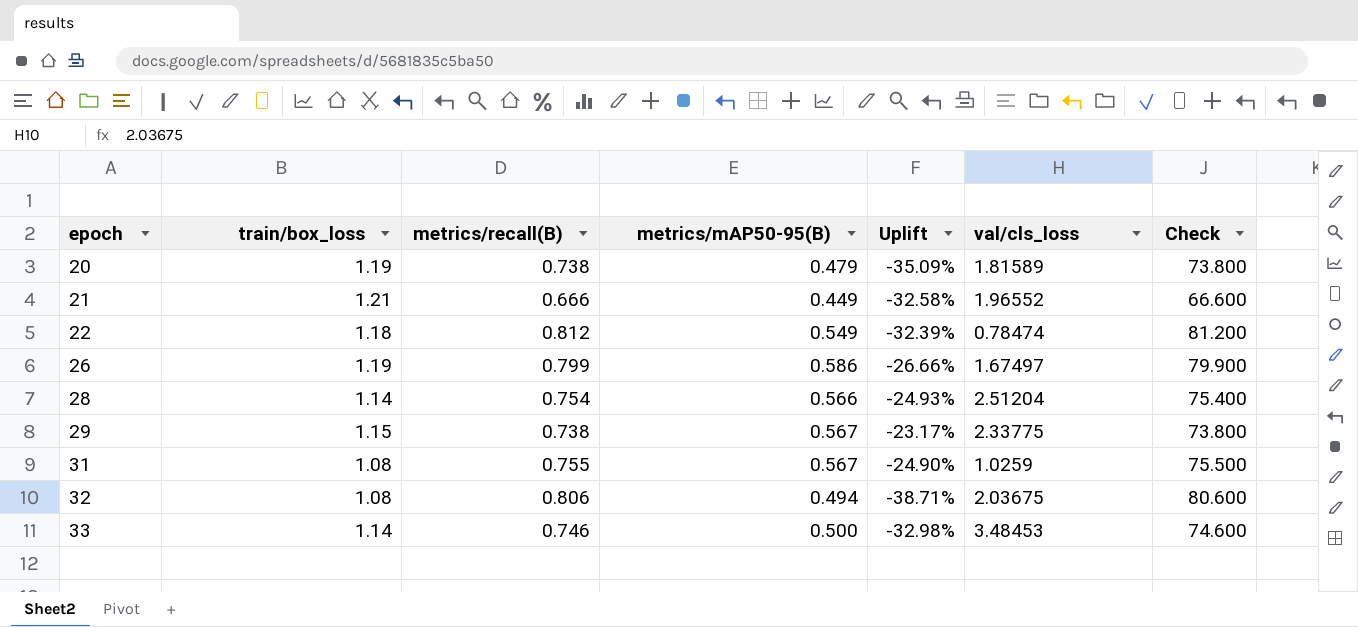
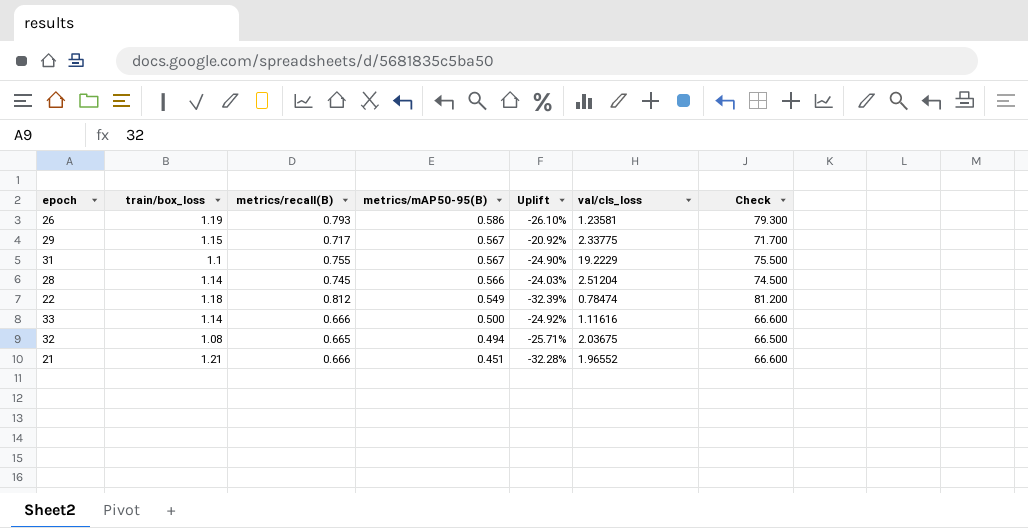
row order: epoch ascending -> metrics/mAP50-95(B) descending
row 20: 1.19 | 0.738 | 0.479 | -35.09% | 1.81589 | 73.800 -> none
26 | metrics/recall(B): 0.799 -> 0.793
26 | Uplift: -26.66% -> -26.10%
26 | val/cls_loss: 1.67497 -> 1.23581
26 | Check: 79.900 -> 79.300
29 | metrics/recall(B): 0.738 -> 0.717
29 | Uplift: -23.17% -> -20.92%
29 | Check: 73.800 -> 71.700
31 | train/box_loss: 1.08 -> 1.1
31 | val/cls_loss: 1.0259 -> 19.2229
28 | metrics/recall(B): 0.754 -> 0.745
28 | Uplift: -24.93% -> -24.03%
28 | Check: 75.400 -> 74.500
33 | metrics/recall(B): 0.746 -> 0.666
33 | Uplift: -32.98% -> -24.92%
33 | val/cls_loss: 3.48453 -> 1.11616
33 | Check: 74.600 -> 66.600
32 | metrics/recall(B): 0.806 -> 0.665
32 | Uplift: -38.71% -> -25.71%
32 | Check: 80.600 -> 66.500
21 | metrics/mAP50-95(B): 0.449 -> 0.451
21 | Uplift: -32.58% -> -32.28%

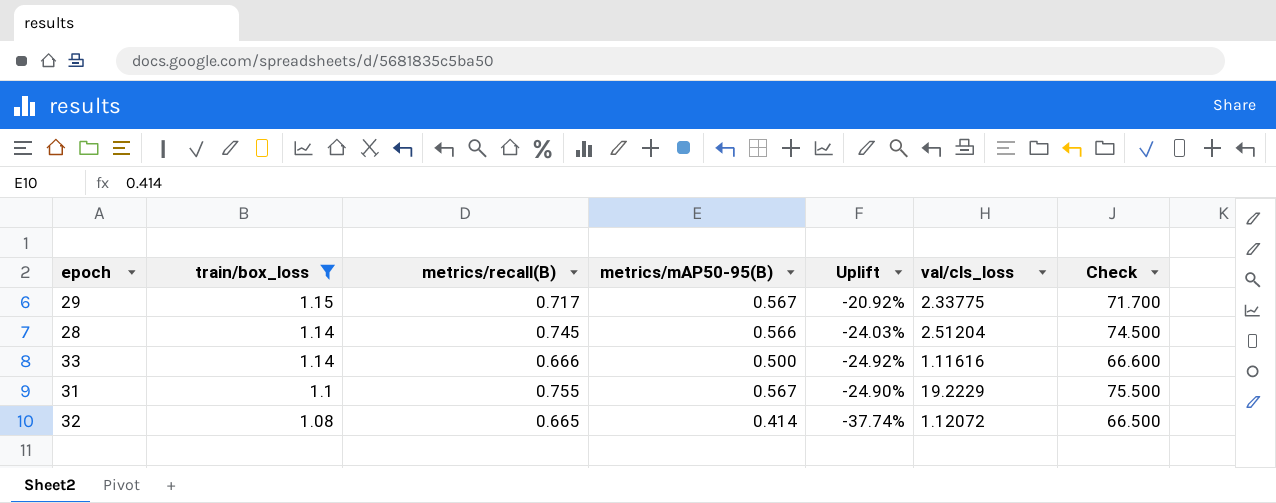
filter: none -> train/box_loss <= 1.15
row order: metrics/mAP50-95(B) descending -> train/box_loss descending
32 | metrics/mAP50-95(B): 0.494 -> 0.414
32 | Uplift: -25.71% -> -37.74%
32 | val/cls_loss: 2.03675 -> 1.12072

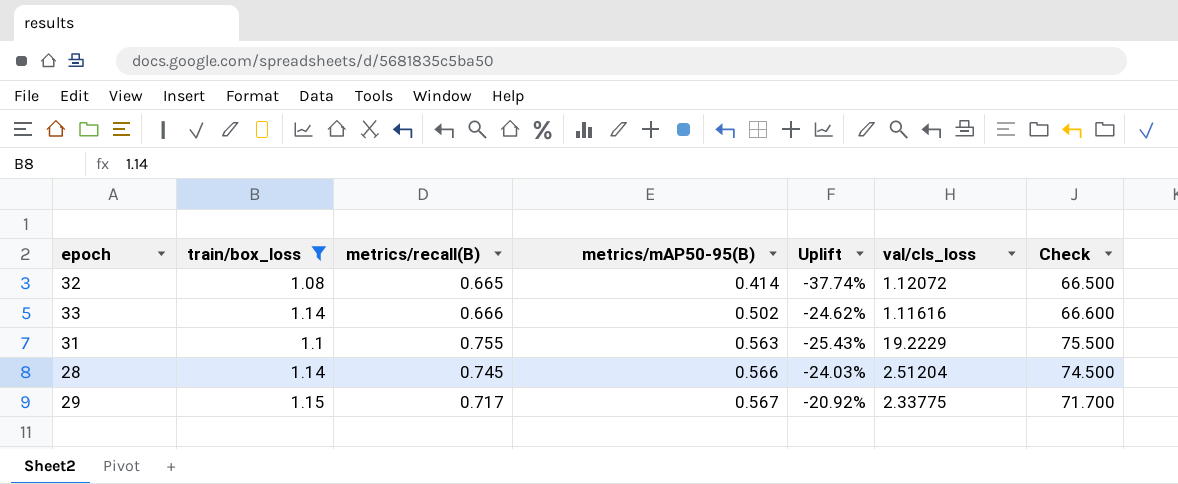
row order: train/box_loss descending -> metrics/mAP50-95(B) ascending
33 | metrics/mAP50-95(B): 0.500 -> 0.502
33 | Uplift: -24.92% -> -24.62%
31 | metrics/mAP50-95(B): 0.567 -> 0.563
31 | Uplift: -24.90% -> -25.43%

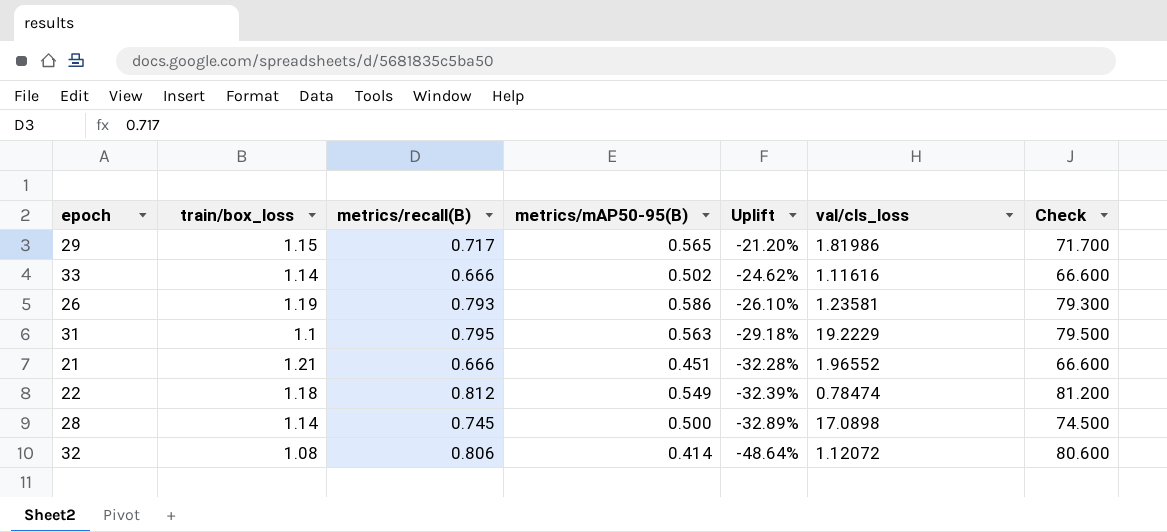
filter: train/box_loss <= 1.15 -> none
row order: metrics/mAP50-95(B) ascending -> Uplift descending
29 | metrics/mAP50-95(B): 0.567 -> 0.565
29 | Uplift: -20.92% -> -21.20%
29 | val/cls_loss: 2.33775 -> 1.81986
31 | metrics/recall(B): 0.755 -> 0.795
31 | Uplift: -25.43% -> -29.18%
31 | Check: 75.500 -> 79.500
28 | metrics/mAP50-95(B): 0.566 -> 0.500
28 | Uplift: -24.03% -> -32.89%
28 | val/cls_loss: 2.51204 -> 17.0898
32 | metrics/recall(B): 0.665 -> 0.806
32 | Uplift: -37.74% -> -48.64%
32 | Check: 66.500 -> 80.600

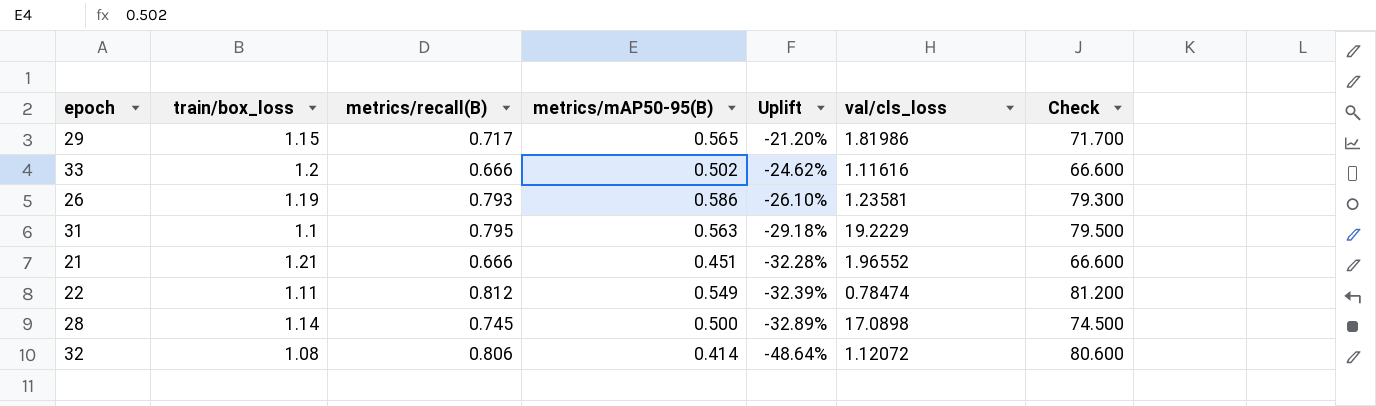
33 | train/box_loss: 1.14 -> 1.2
22 | train/box_loss: 1.18 -> 1.11

